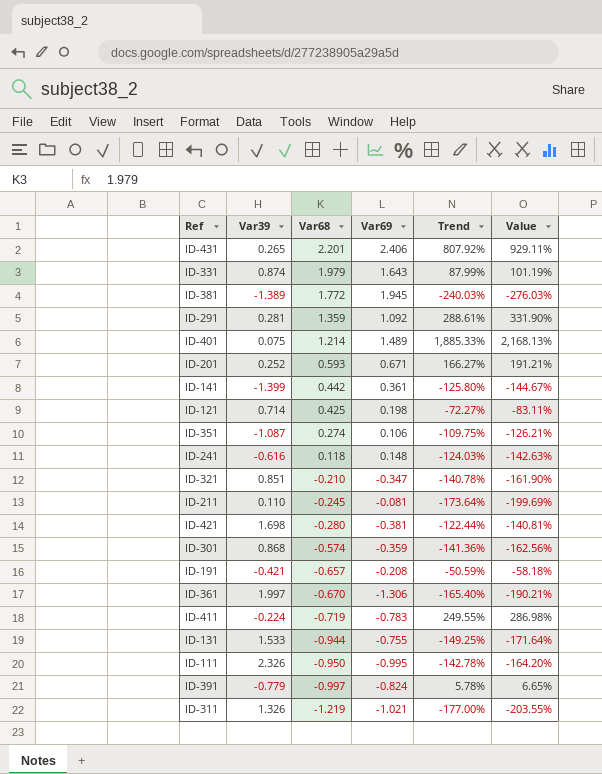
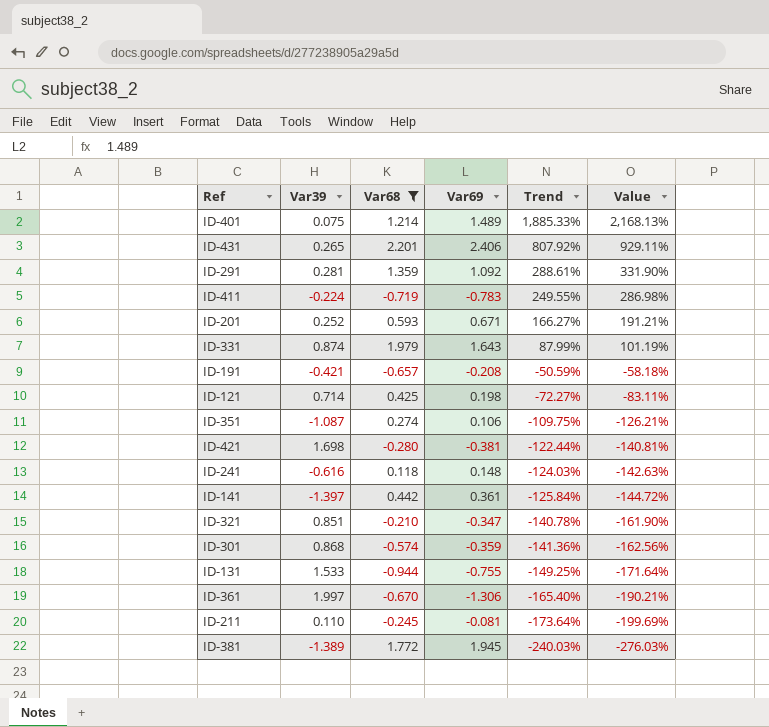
filter: none -> Var68 >= -0.944
row order: Var68 descending -> Trend descending
ID-141 | Var39: -1.399 -> -1.397
ID-141 | Trend: -125.80% -> -125.84%
ID-141 | Value: -144.67% -> -144.72%

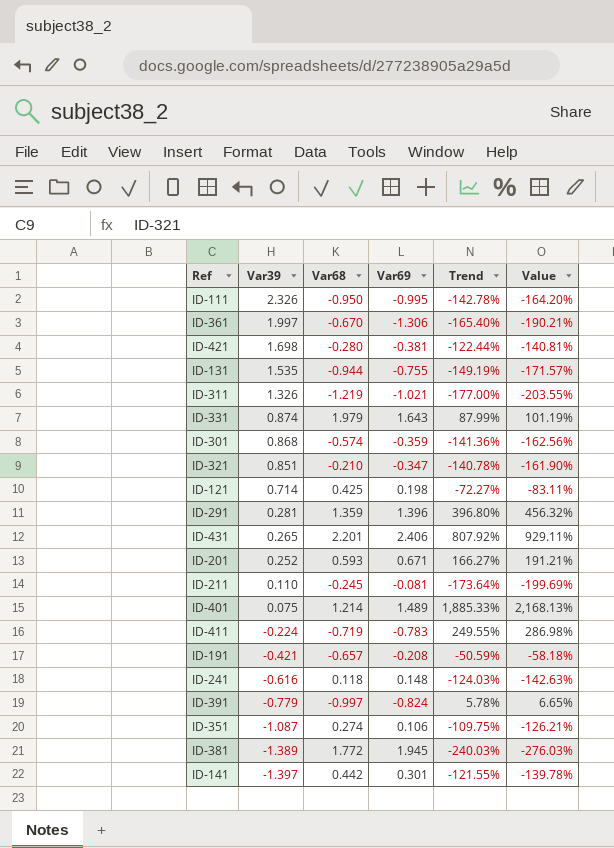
filter: Var68 >= -0.944 -> none
row order: Trend descending -> Var39 descending
ID-131 | Var39: 1.533 -> 1.535
ID-131 | Trend: -149.25% -> -149.19%
ID-131 | Value: -171.64% -> -171.57%
ID-291 | Var69: 1.092 -> 1.396
ID-291 | Trend: 288.61% -> 396.80%
ID-291 | Value: 331.90% -> 456.32%
ID-141 | Var69: 0.361 -> 0.301
ID-141 | Trend: -125.84% -> -121.55%
ID-141 | Value: -144.72% -> -139.78%

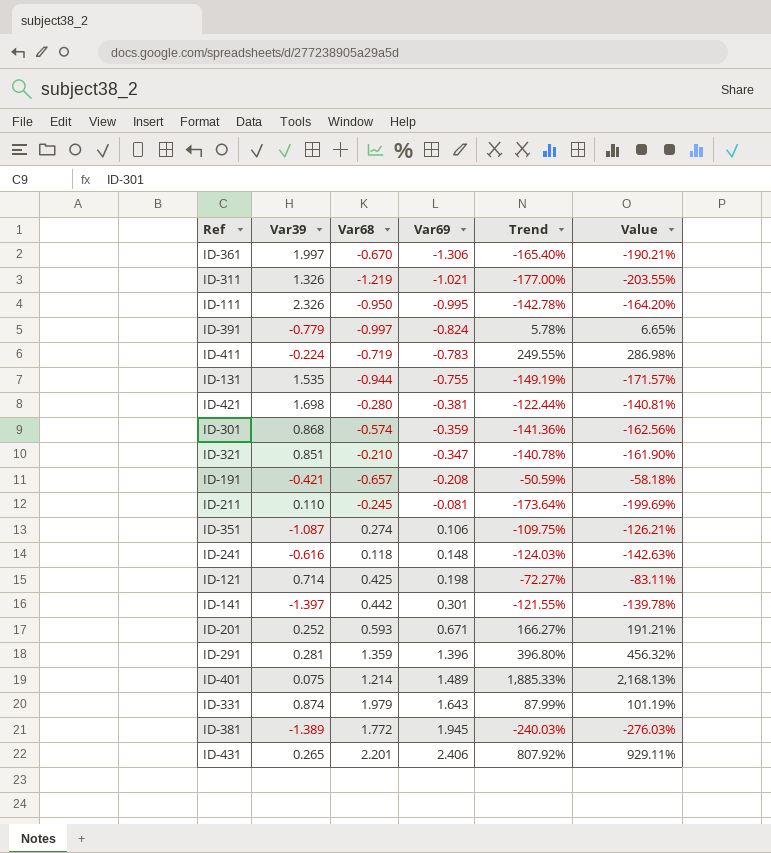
row order: Var39 descending -> Var69 ascending

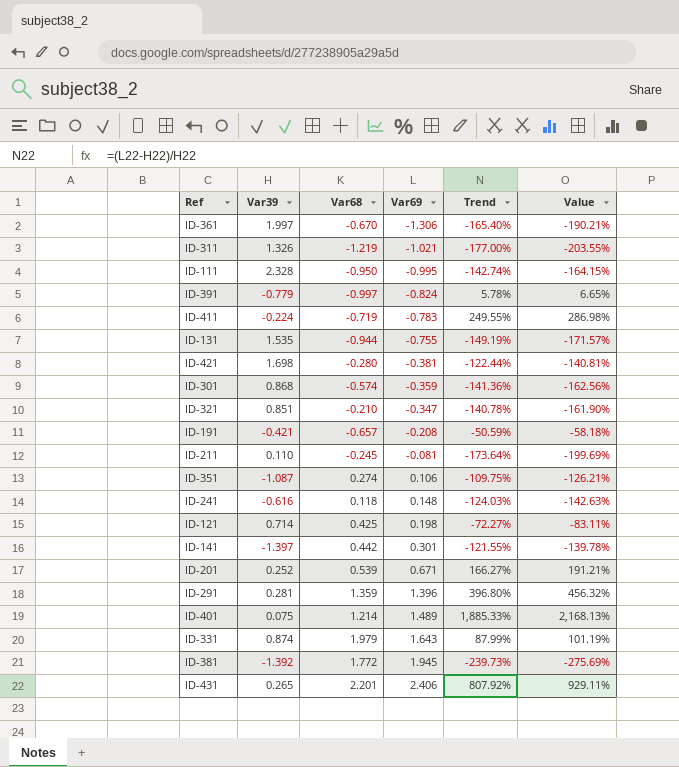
ID-111 | Var39: 2.326 -> 2.328
ID-111 | Trend: -142.78% -> -142.74%
ID-111 | Value: -164.20% -> -164.15%
ID-201 | Var68: 0.593 -> 0.539
ID-381 | Var39: -1.389 -> -1.392
ID-381 | Trend: -240.03% -> -239.73%
ID-381 | Value: -276.03% -> -275.69%

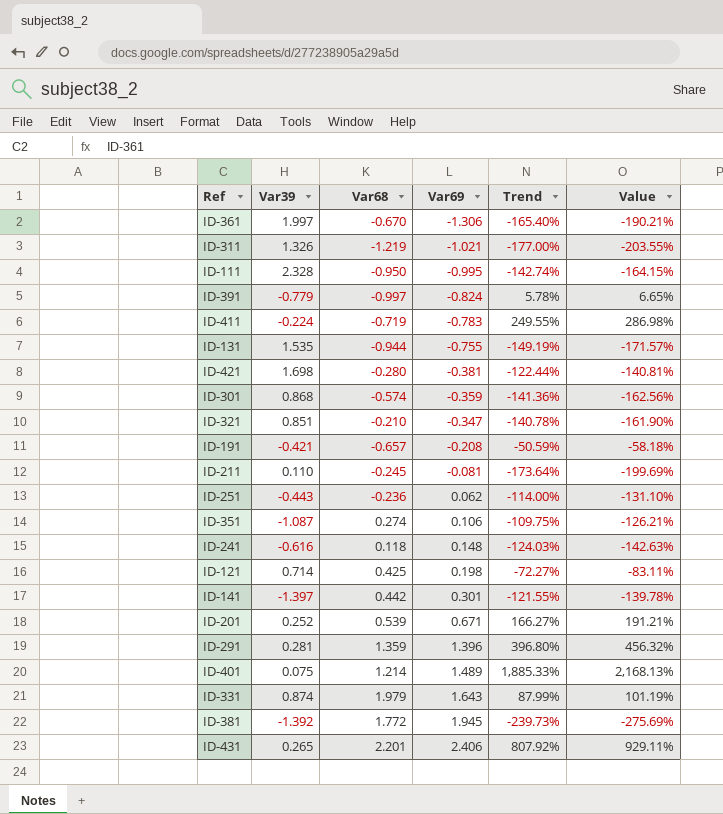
row ID-251: none -> -0.443 | -0.236 | 0.062 | -114.00% | -131.10%

